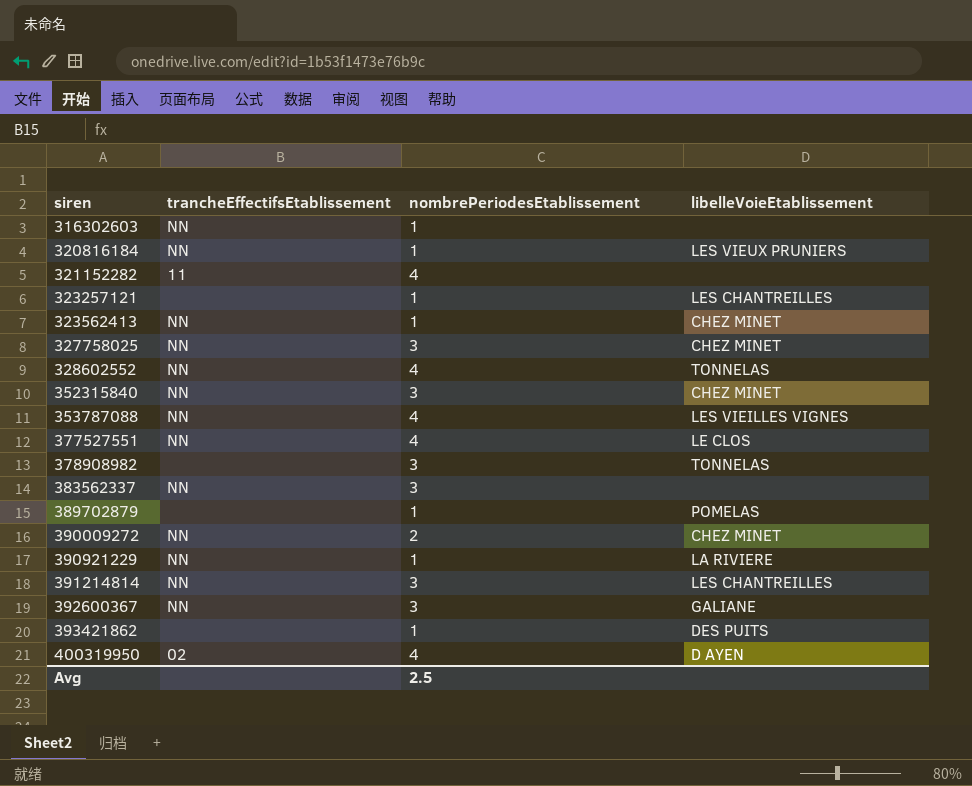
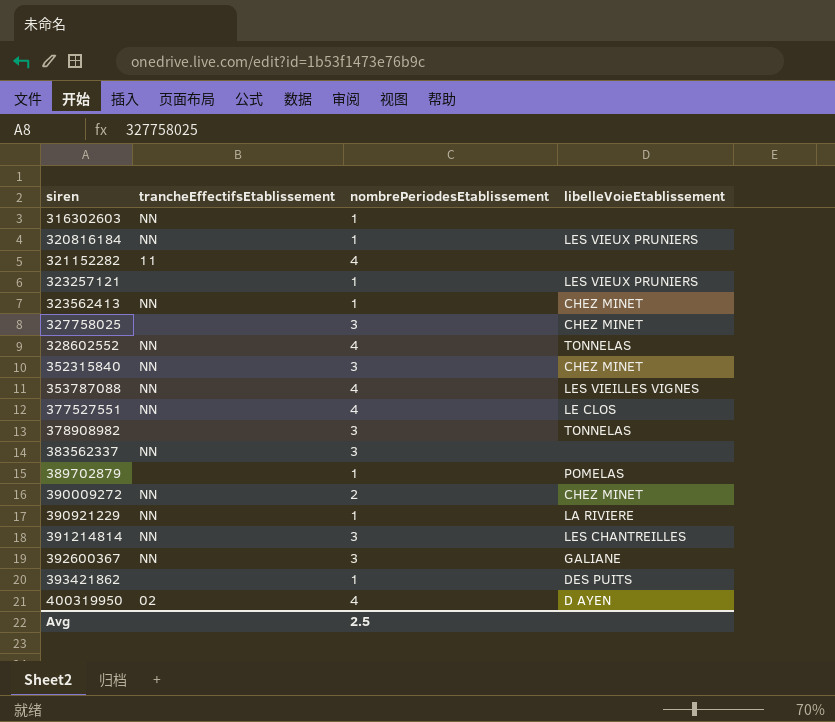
323257121 | libelleVoieEtablissement: LES CHANTREILLES -> LES VIEUX PRUNIERS
327758025 | trancheEffectifsEtablissement: NN -> none

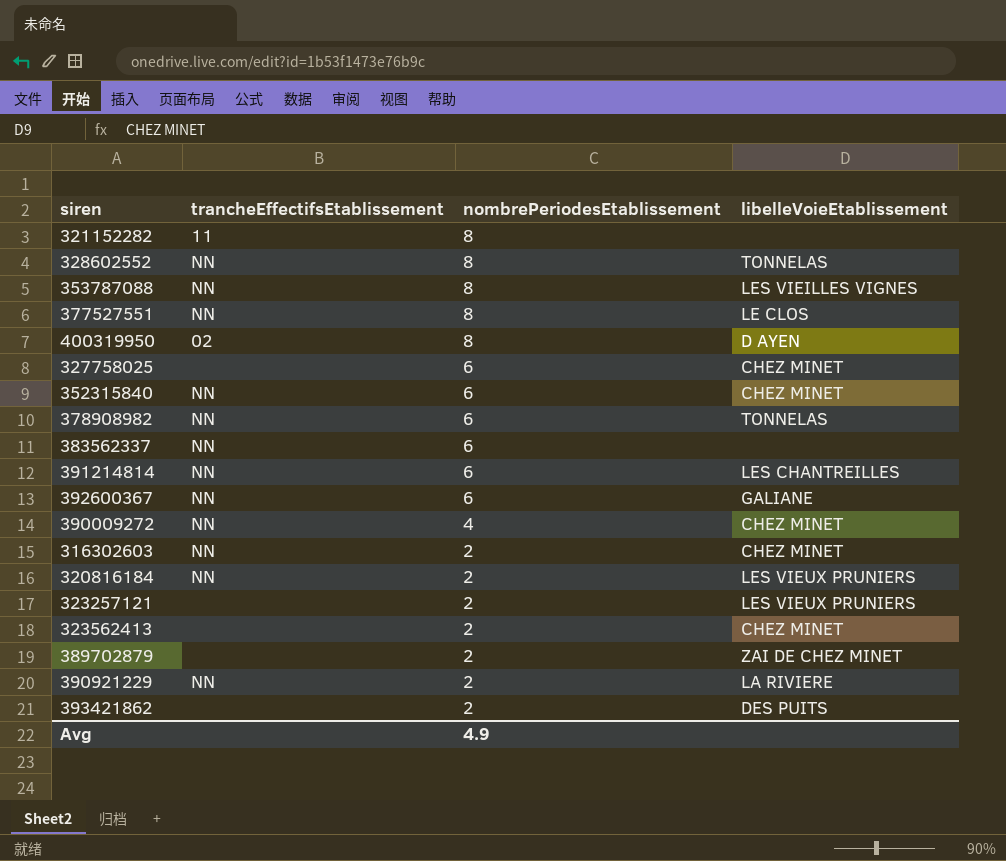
row order: siren ascending -> nombrePeriodesEtablissement descending
321152282 | nombrePeriodesEtablissement: 4 -> 8
328602552 | nombrePeriodesEtablissement: 4 -> 8
353787088 | nombrePeriodesEtablissement: 4 -> 8
377527551 | nombrePeriodesEtablissement: 4 -> 8
400319950 | nombrePeriodesEtablissement: 4 -> 8
327758025 | nombrePeriodesEtablissement: 3 -> 6
352315840 | nombrePeriodesEtablissement: 3 -> 6
378908982 | trancheEffectifsEtablissement: none -> NN
378908982 | nombrePeriodesEtablissement: 3 -> 6
383562337 | nombrePeriodesEtablissement: 3 -> 6
391214814 | nombrePeriodesEtablissement: 3 -> 6
392600367 | nombrePeriodesEtablissement: 3 -> 6
390009272 | nombrePeriodesEtablissement: 2 -> 4
316302603 | nombrePeriodesEtablissement: 1 -> 2
316302603 | libelleVoieEtablissement: none -> CHEZ MINET
320816184 | nombrePeriodesEtablissement: 1 -> 2
323257121 | nombrePeriodesEtablissement: 1 -> 2
323562413 | trancheEffectifsEtablissement: NN -> none
323562413 | nombrePeriodesEtablissement: 1 -> 2
389702879 | nombrePeriodesEtablissement: 1 -> 2
389702879 | libelleVoieEtablissement: POMELAS -> ZAI DE CHEZ MINET
390921229 | nombrePeriodesEtablissement: 1 -> 2
393421862 | nombrePeriodesEtablissement: 1 -> 2
Avg | nombrePeriodesEtablissement: 2.5 -> 4.9

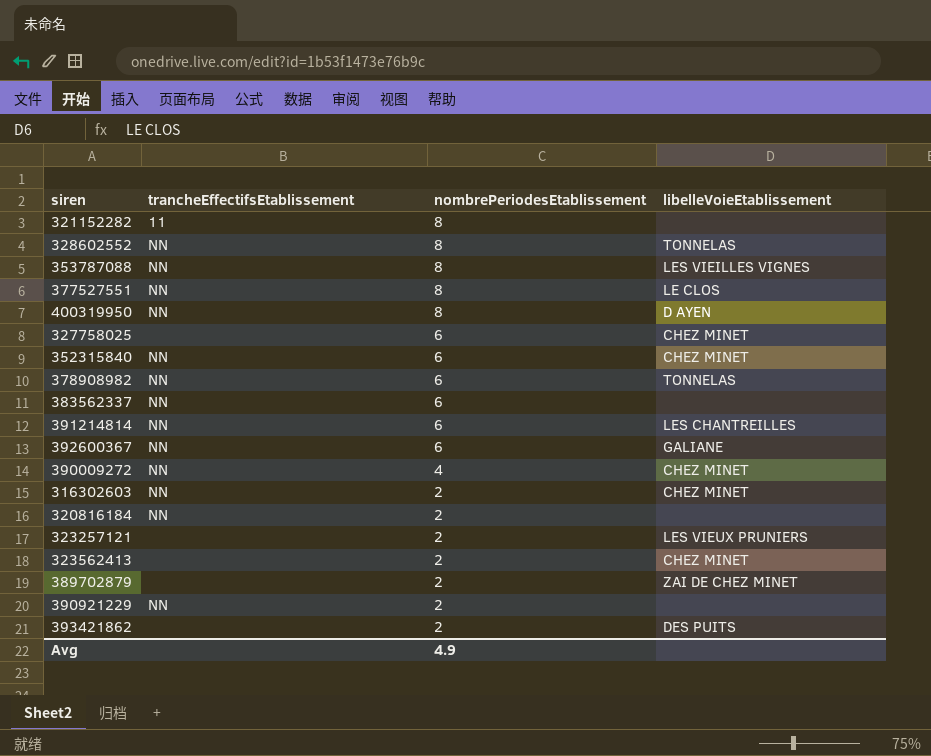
400319950 | trancheEffectifsEtablissement: 02 -> NN
320816184 | libelleVoieEtablissement: LES VIEUX PRUNIERS -> none
390921229 | libelleVoieEtablissement: LA RIVIERE -> none

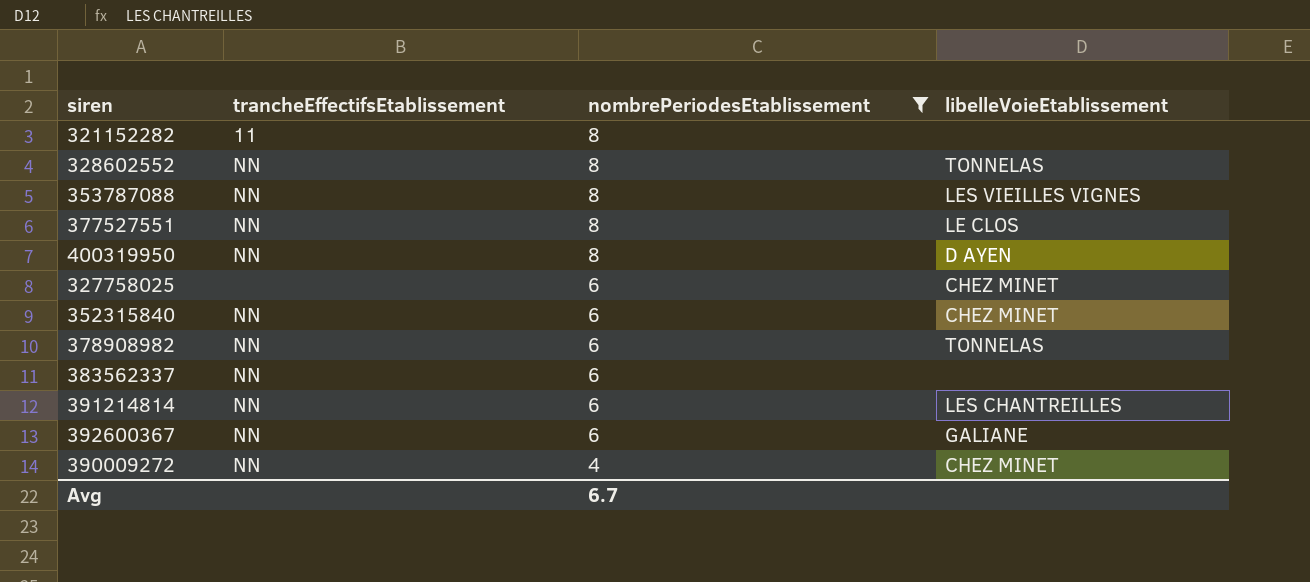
filter: none -> nombrePeriodesEtablissement != 2
Avg | nombrePeriodesEtablissement: 4.9 -> 6.7

